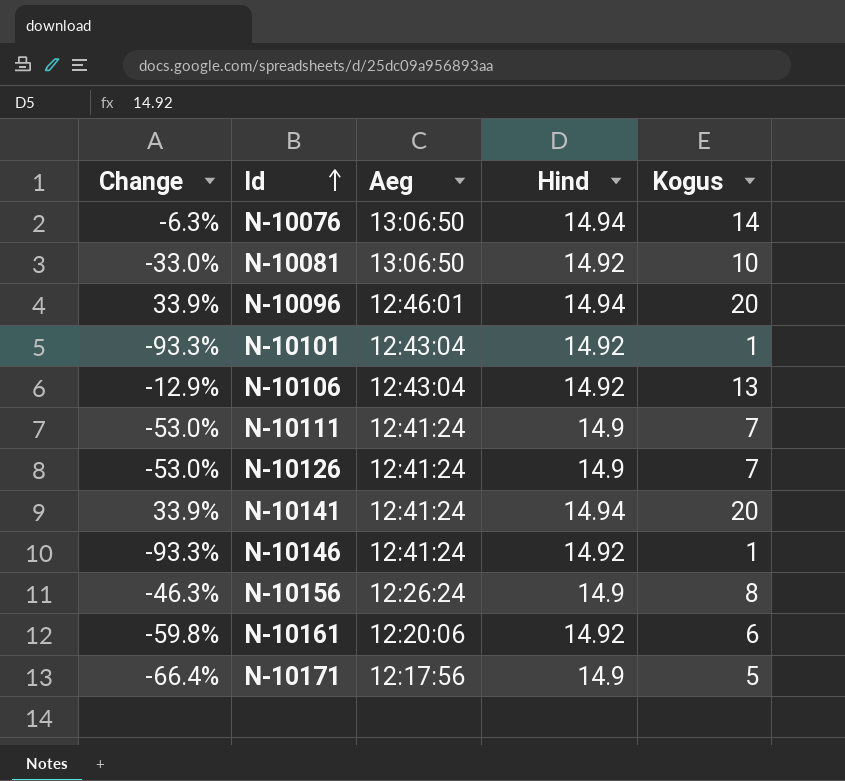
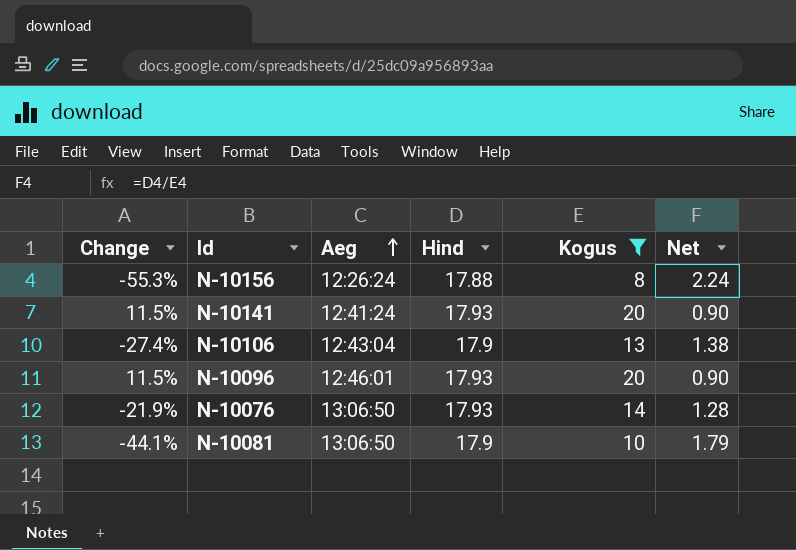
filter: none -> Kogus >= 8
row order: Id ascending -> Aeg ascending
column Net | formula: none -> [Hind] / [Kogus]
N-10156 | Change: -46.3% -> -55.3%
N-10156 | Hind: 14.9 -> 17.88
N-10141 | Change: 33.9% -> 11.5%
N-10141 | Hind: 14.94 -> 17.93
N-10106 | Change: -12.9% -> -27.4%
N-10106 | Hind: 14.92 -> 17.9
N-10096 | Change: 33.9% -> 11.5%
N-10096 | Hind: 14.94 -> 17.93
N-10076 | Change: -6.3% -> -21.9%
N-10076 | Hind: 14.94 -> 17.93
N-10081 | Change: -33.0% -> -44.1%
N-10081 | Hind: 14.92 -> 17.9

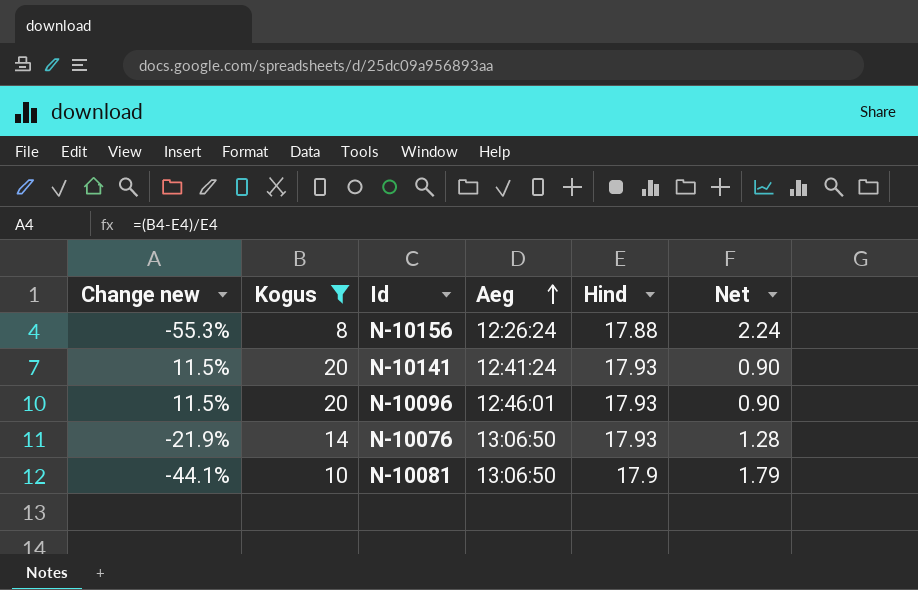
column name: Change -> Change new
column Kogus | position: 5 -> 2
row N-10106: -27.4% | 12:43:04 | 17.9 | 13 | 1.38 -> none

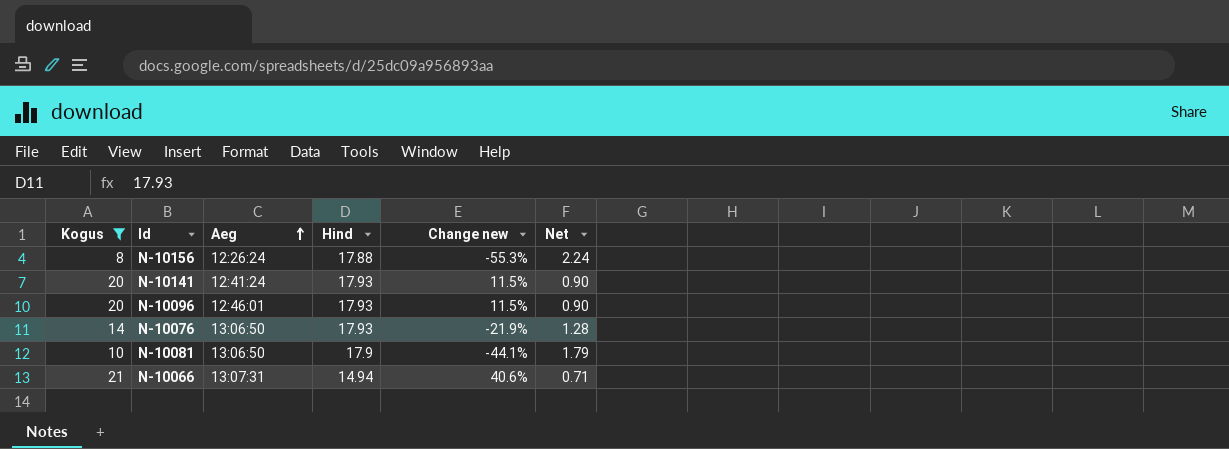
column Change new | position: 1 -> 5
row N-10066: none -> 21 | 13:07:31 | 14.94 | 40.6% | 0.71

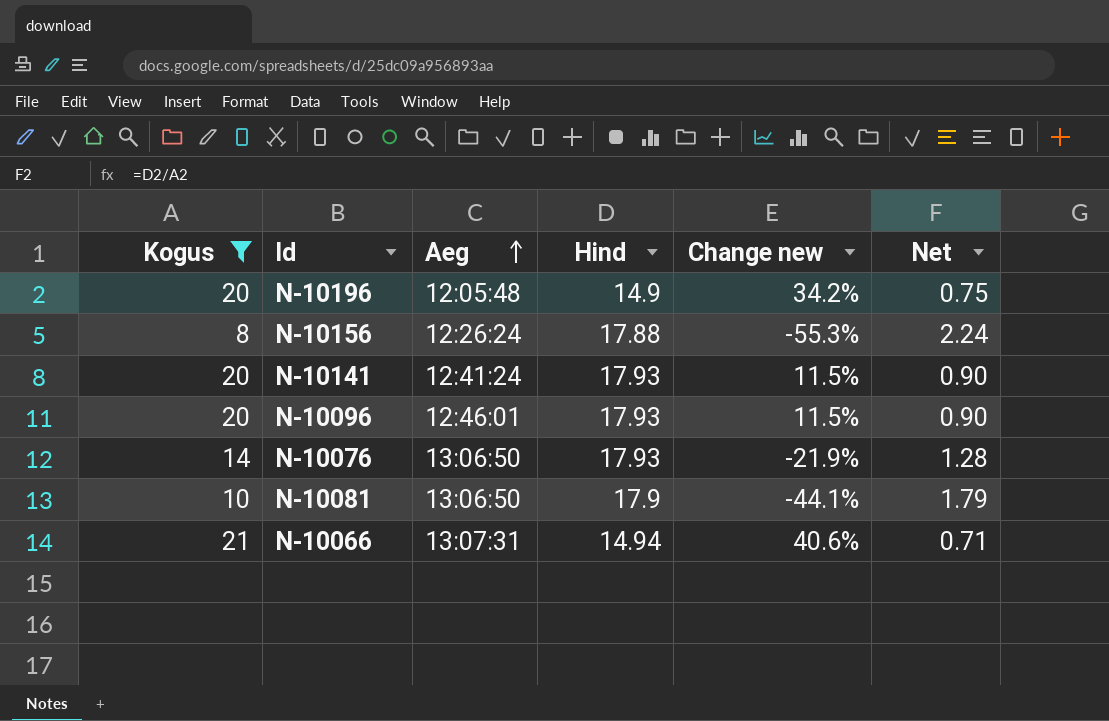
row N-10196: none -> 20 | 12:05:48 | 14.9 | 34.2% | 0.75

